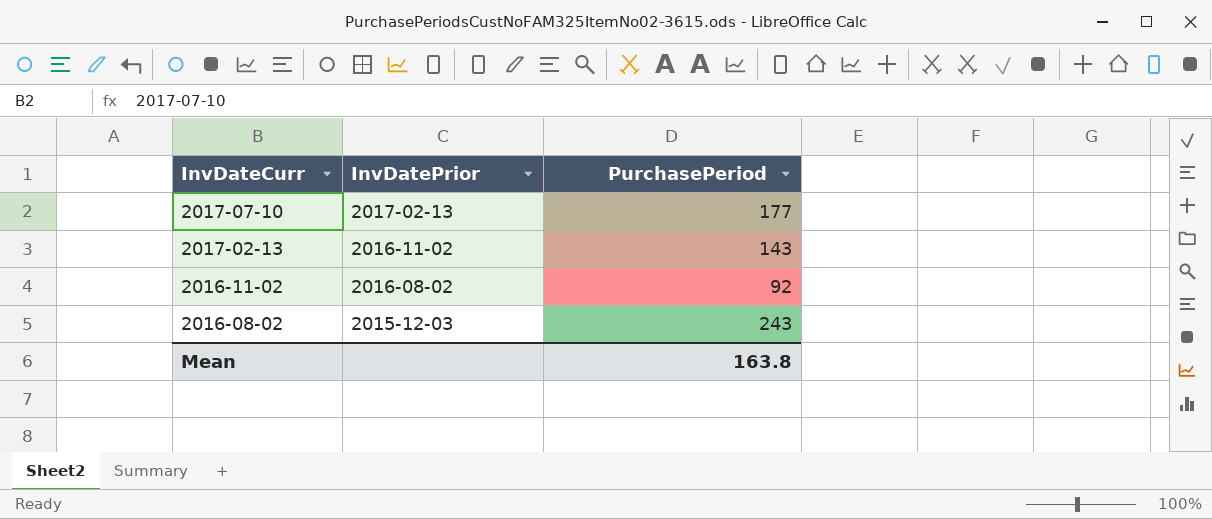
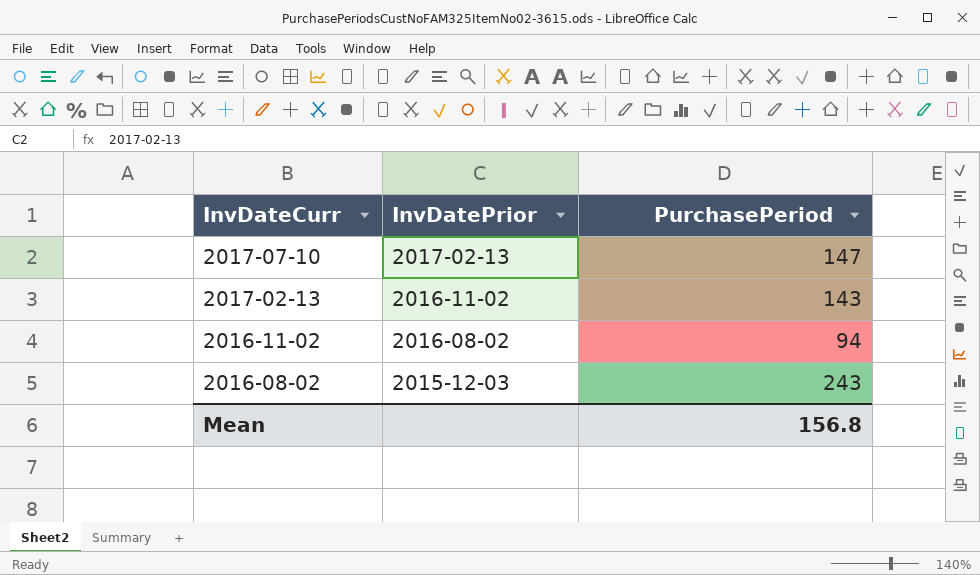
2017-07-10 | PurchasePeriod: 177 -> 147
2016-11-02 | PurchasePeriod: 92 -> 94
Mean | PurchasePeriod: 163.8 -> 156.8

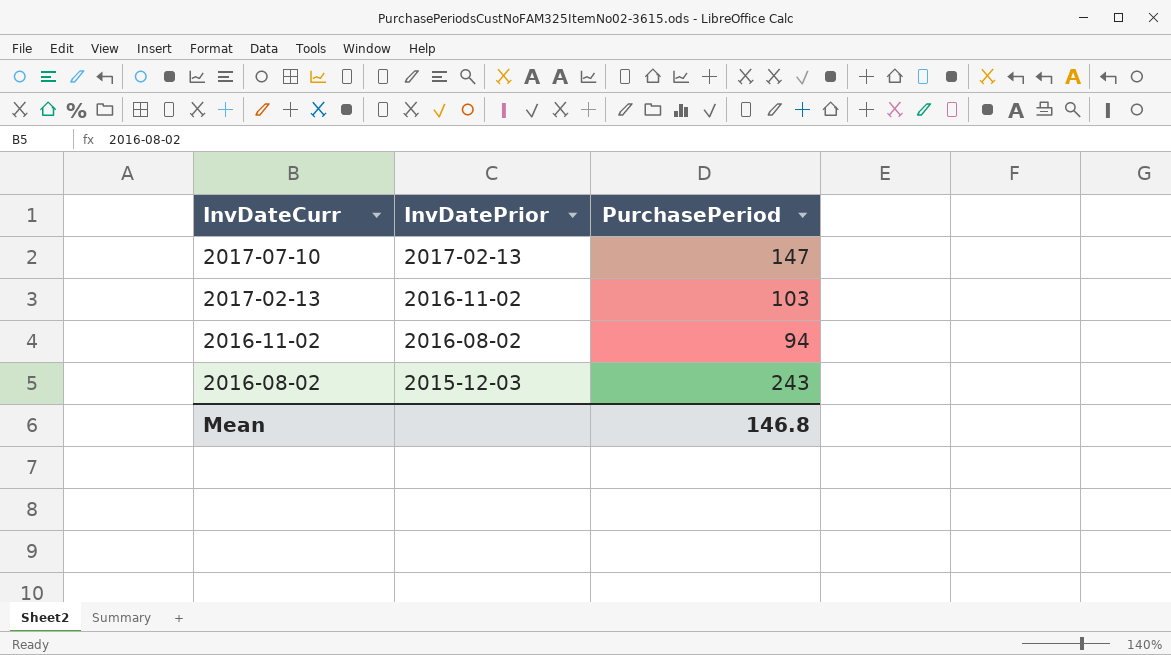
2017-02-13 | PurchasePeriod: 143 -> 103
Mean | PurchasePeriod: 156.8 -> 146.8

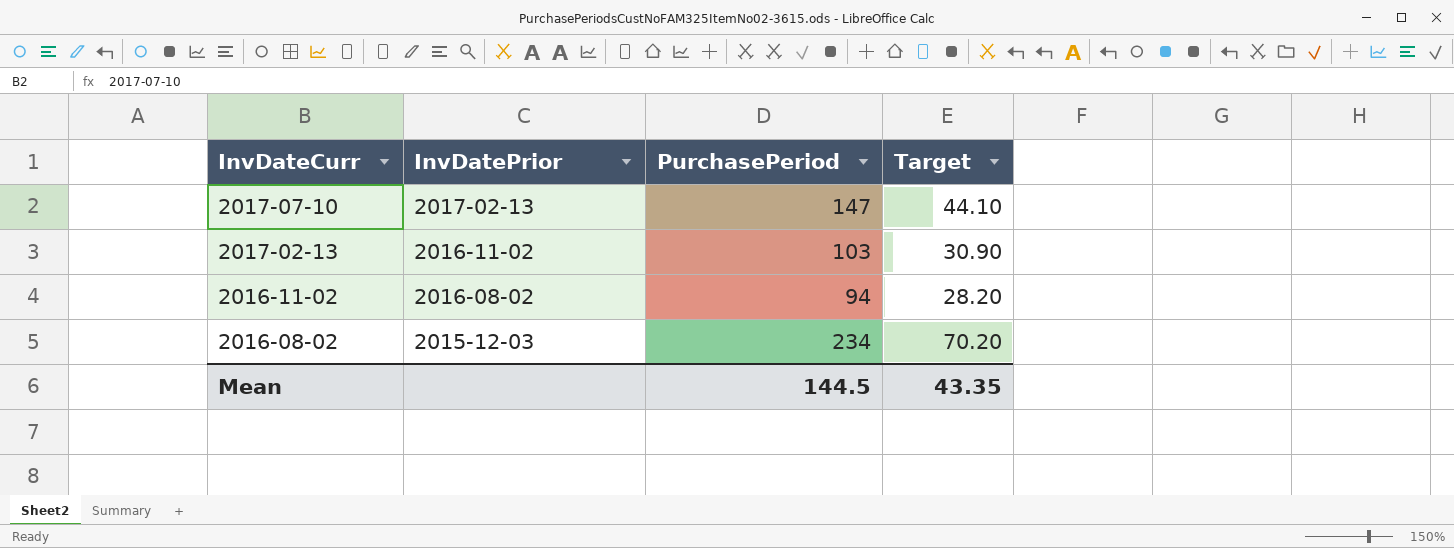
column Target | formula: none -> [PurchasePeriod] * 0.3
2016-08-02 | PurchasePeriod: 243 -> 234
Mean | PurchasePeriod: 146.8 -> 144.5

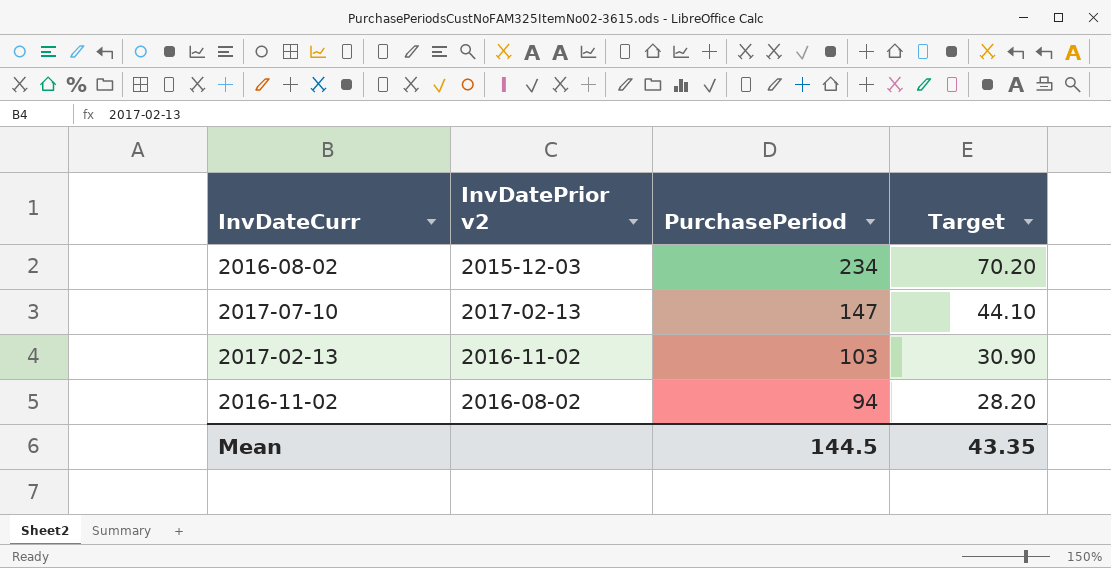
row order: InvDateCurr descending -> PurchasePeriod descending
column name: InvDatePrior -> InvDatePrior v2

